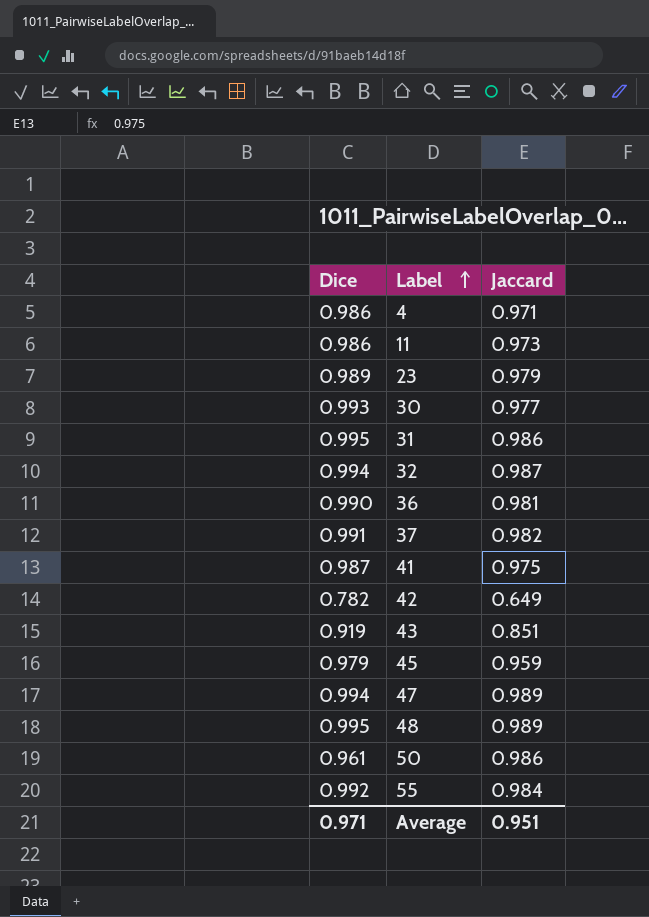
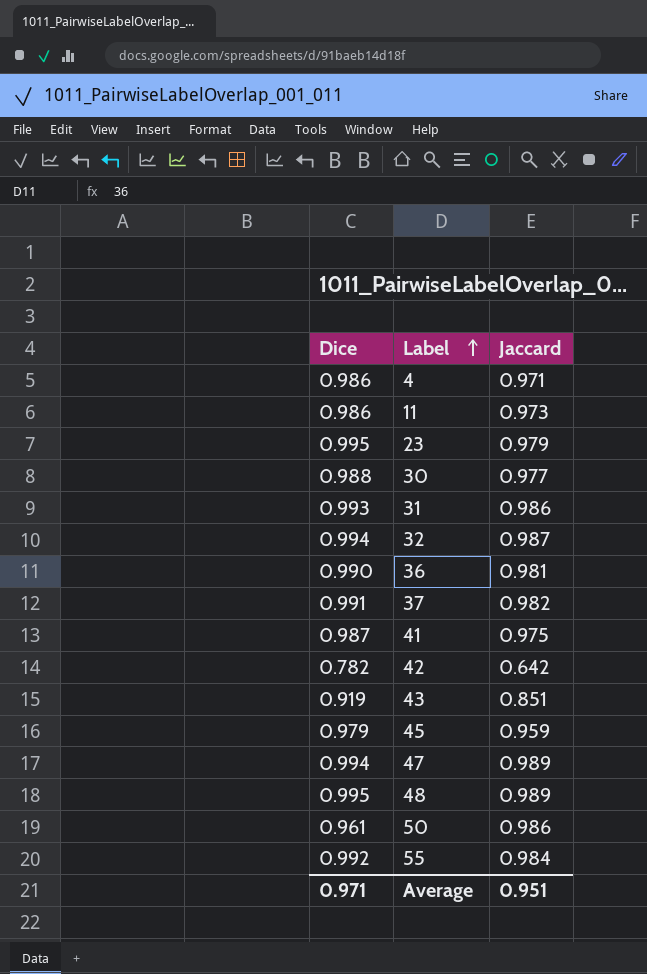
23 | Dice: 0.989 -> 0.995
30 | Dice: 0.993 -> 0.988
31 | Dice: 0.995 -> 0.993
42 | Jaccard: 0.649 -> 0.642

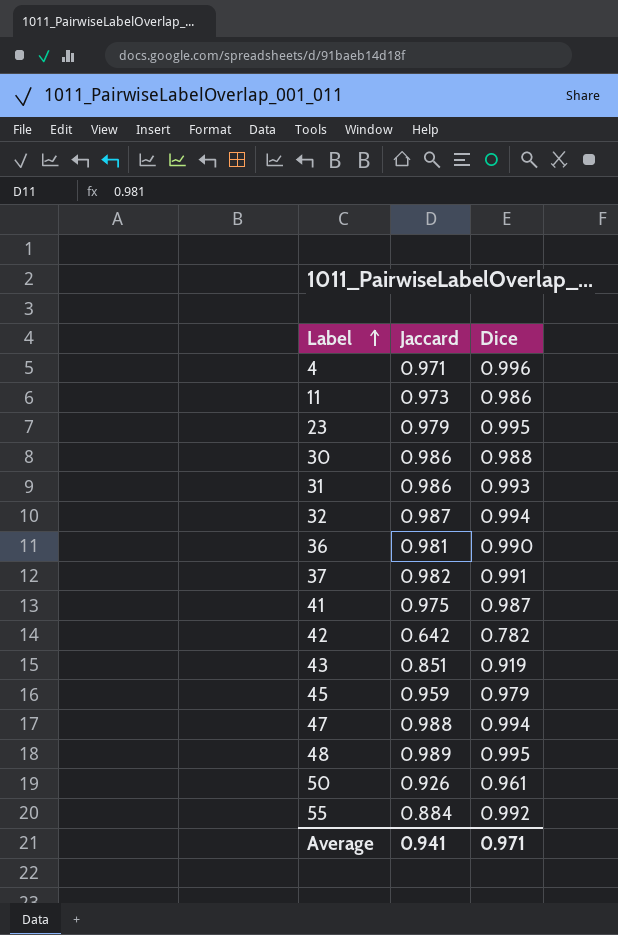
column Dice | position: 1 -> 3
4 | Dice: 0.986 -> 0.996
30 | Jaccard: 0.977 -> 0.986
47 | Jaccard: 0.989 -> 0.988
50 | Jaccard: 0.986 -> 0.926
55 | Jaccard: 0.984 -> 0.884
Average | Jaccard: 0.951 -> 0.941

